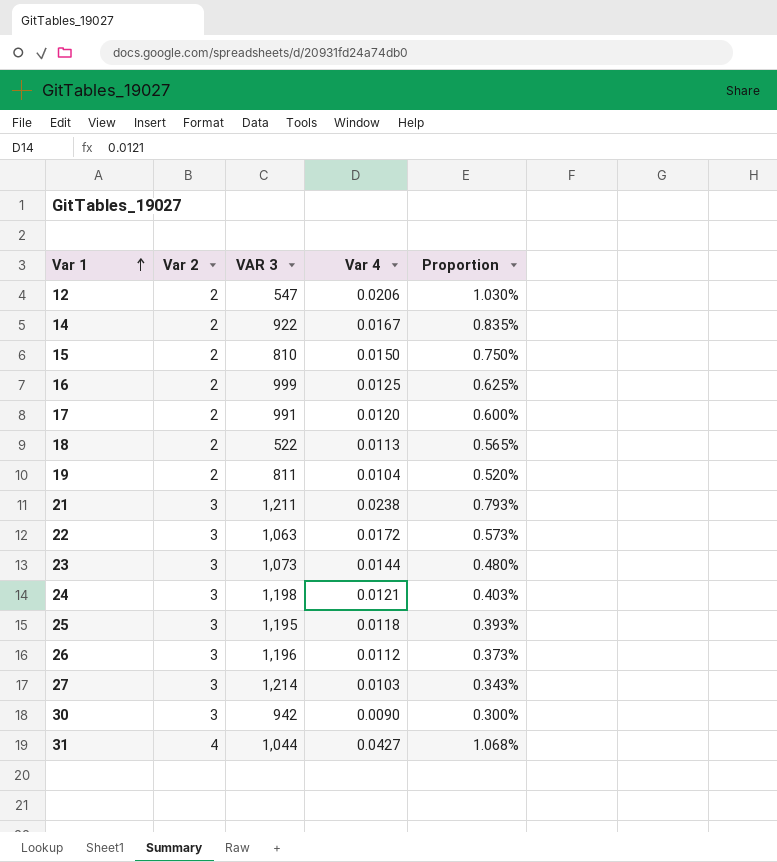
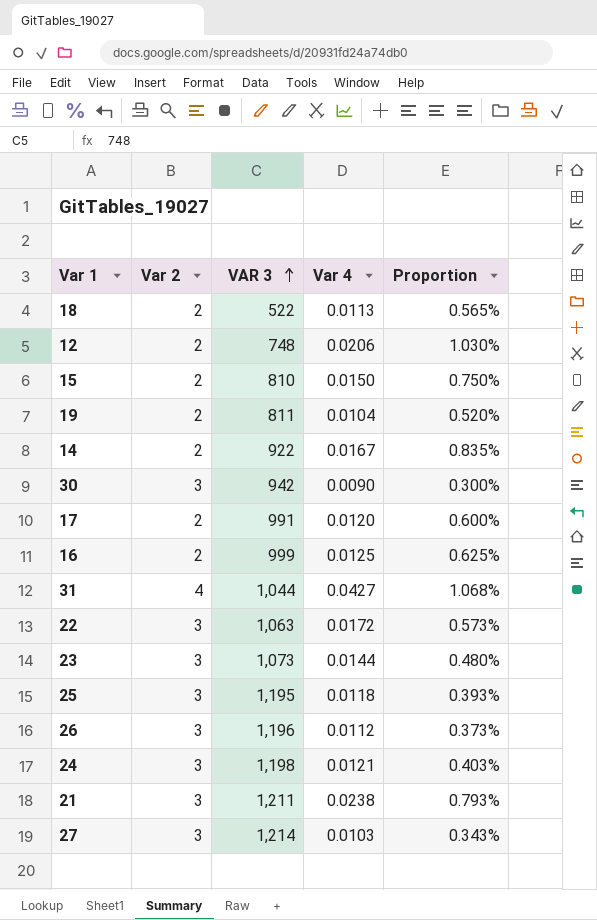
row order: Var 1 ascending -> VAR 3 ascending
12 | VAR 3: 547 -> 748

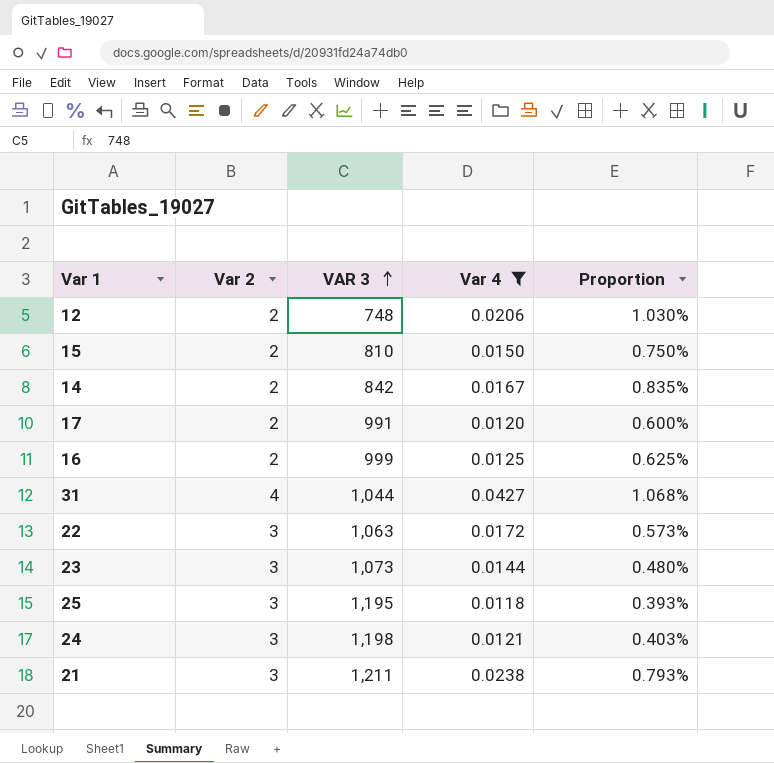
filter: none -> Var 4 >= 0.0118
14 | VAR 3: 922 -> 842

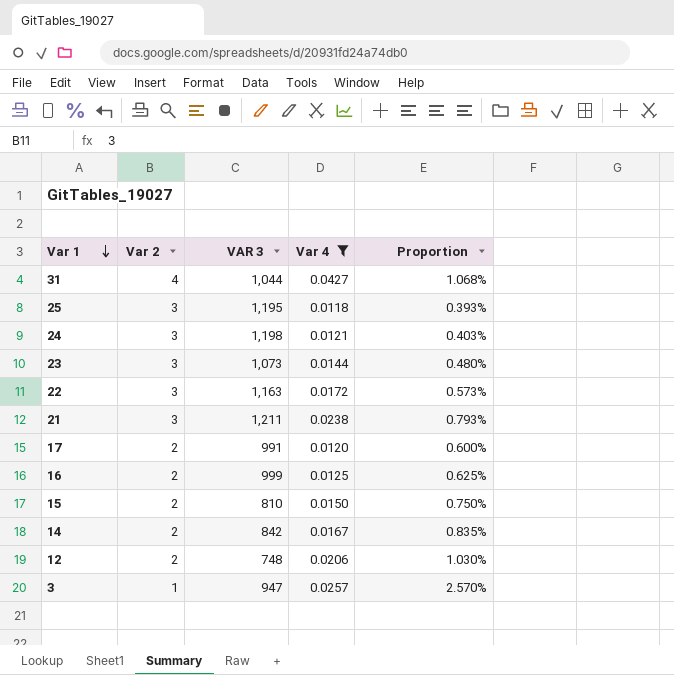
row order: VAR 3 ascending -> Var 1 descending
22 | VAR 3: 1,063 -> 1,163
row 3: none -> 1 | 947 | 0.0257 | 2.570%

